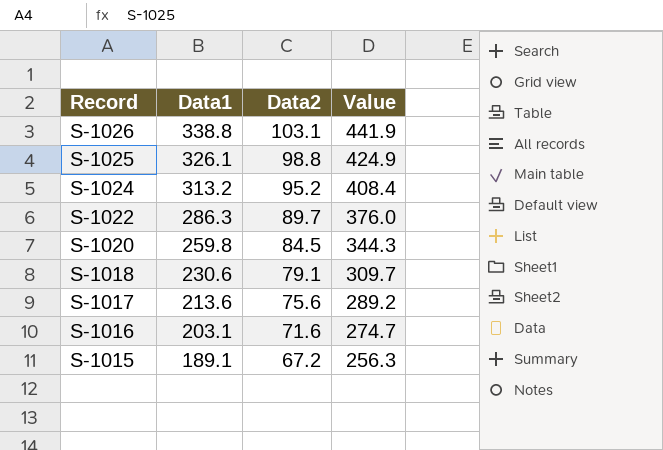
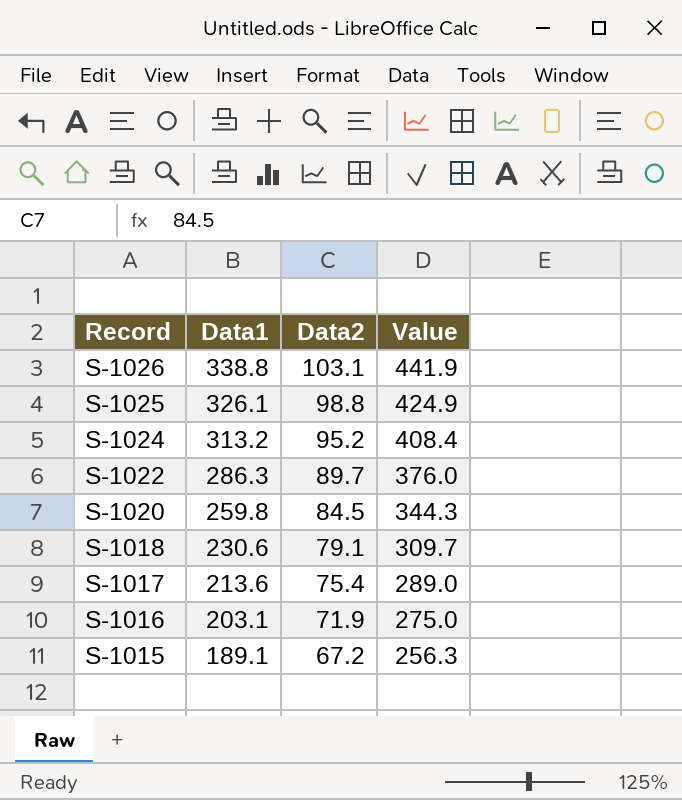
S-1017 | Data2: 75.6 -> 75.4
S-1017 | Value: 289.2 -> 289.0
S-1016 | Data2: 71.6 -> 71.9
S-1016 | Value: 274.7 -> 275.0

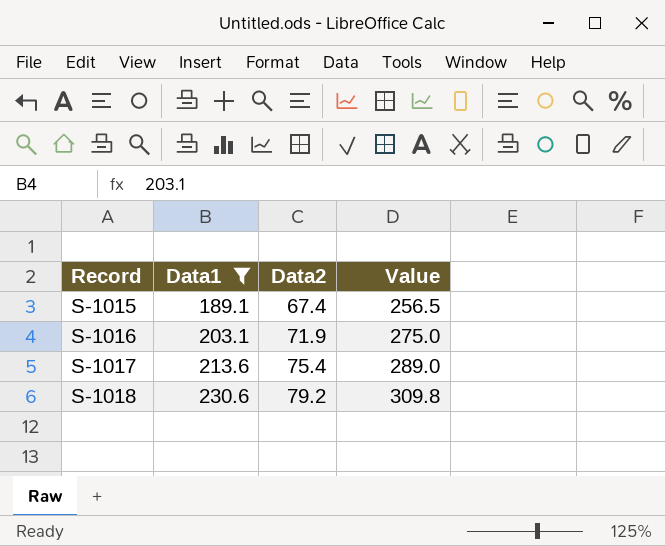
filter: none -> Data1 <= 230.6
row order: Record descending -> Record ascending
S-1015 | Data2: 67.2 -> 67.4
S-1015 | Value: 256.3 -> 256.5
S-1018 | Data2: 79.1 -> 79.2
S-1018 | Value: 309.7 -> 309.8

